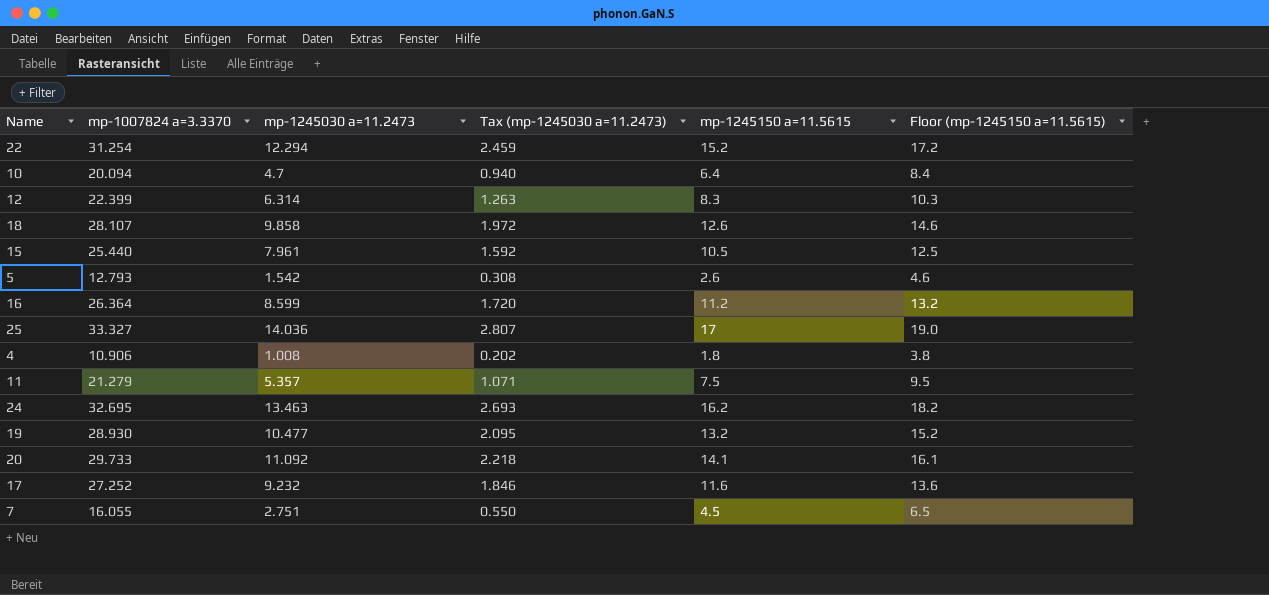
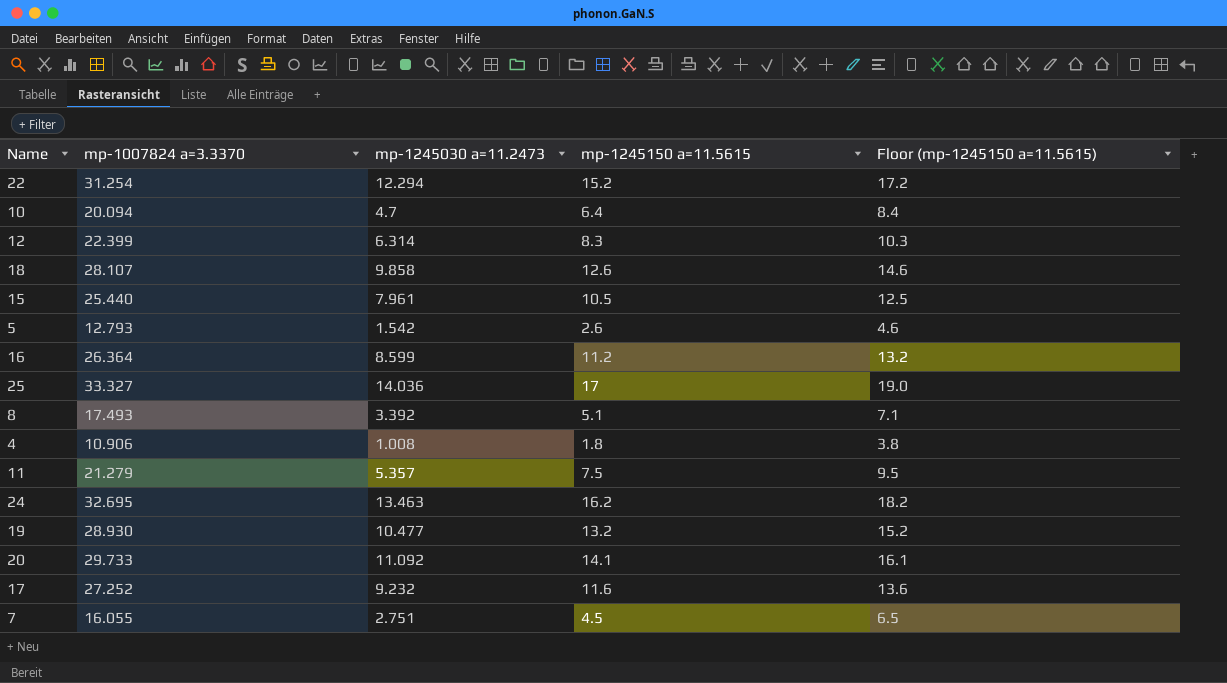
column Tax (mp-1245030 a=11.2473) | formula: [mp-1245030 a=11.2473] * 0.2 -> none
row 8: none -> 17.493 | 3.392 | 5.1 | 7.1

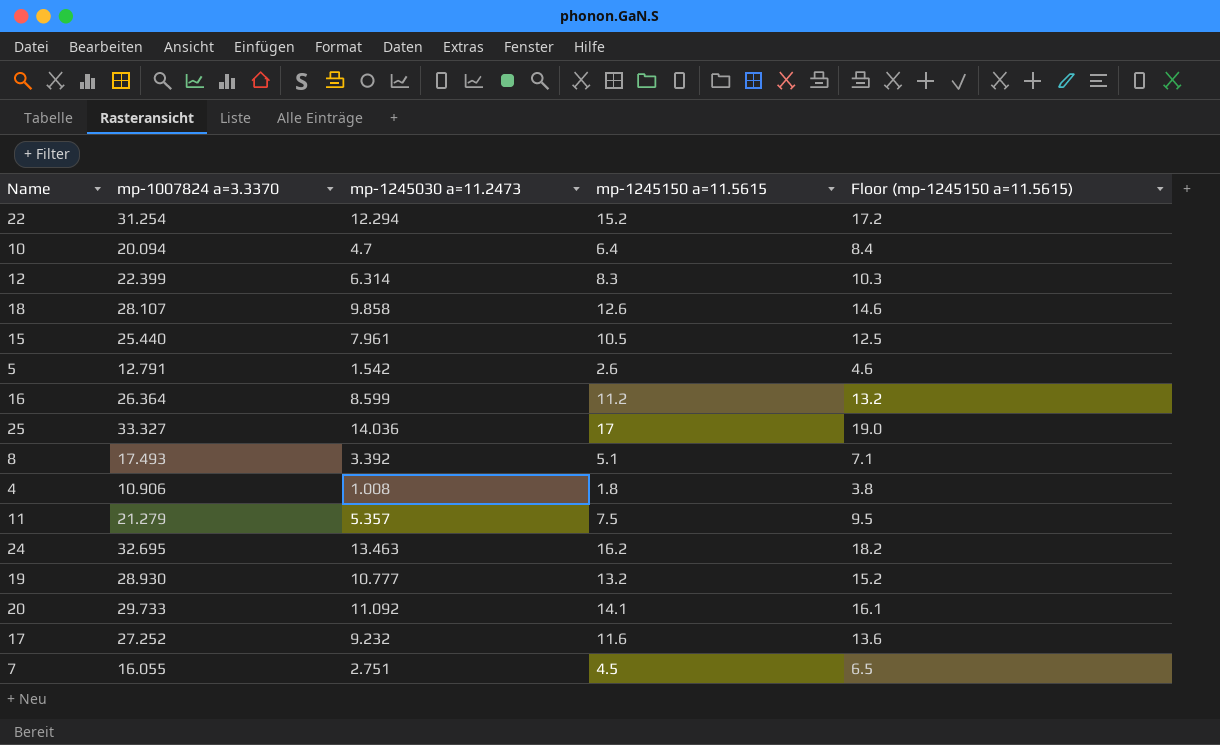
5 | mp-1007824 a=3.3370: 12.793 -> 12.791
19 | mp-1245030 a=11.2473: 10.477 -> 10.777

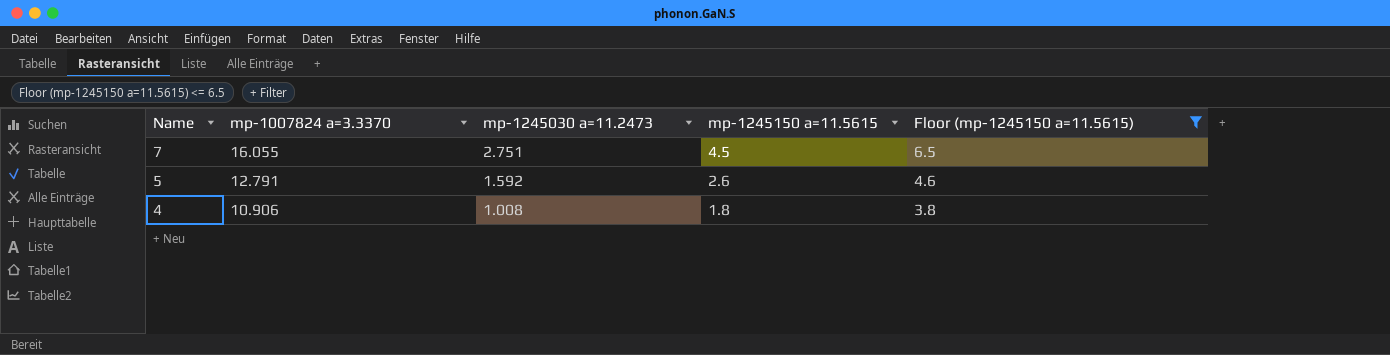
filter: none -> Floor (mp-1245150 a=11.5615) <= 6.5
row order: none -> Name descending
5 | mp-1245030 a=11.2473: 1.542 -> 1.592

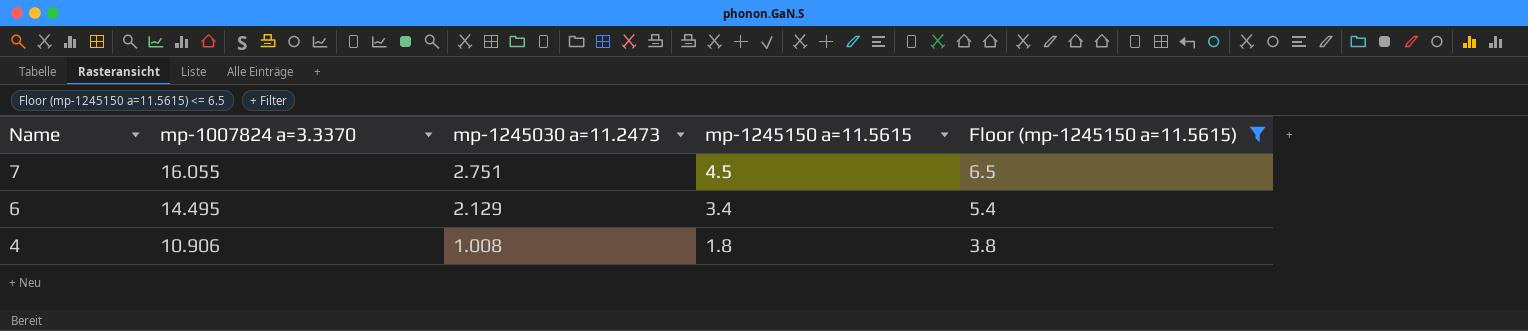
row 5: 12.791 | 1.592 | 2.6 | 4.6 -> none
row 6: none -> 14.495 | 2.129 | 3.4 | 5.4

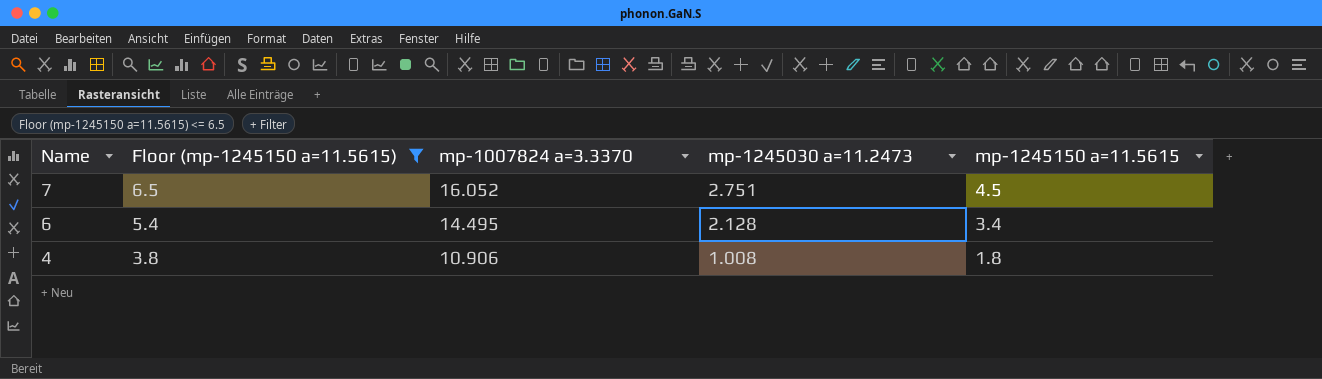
column Floor (mp-1245150 a=11.5615) | position: 5 -> 2
7 | mp-1007824 a=3.3370: 16.055 -> 16.052
6 | mp-1245030 a=11.2473: 2.129 -> 2.128

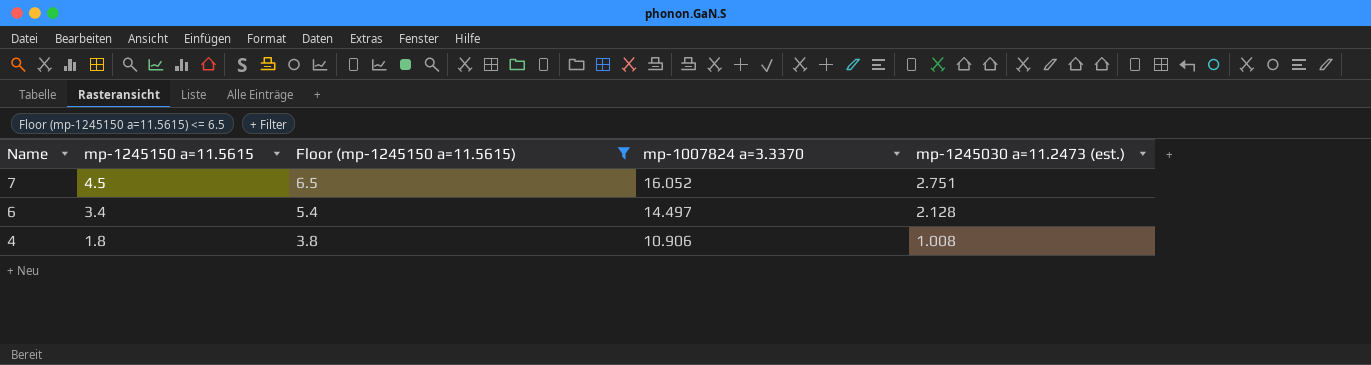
column mp-1245150 a=11.5615 | position: 5 -> 2
column name: mp-1245030 a=11.2473 -> mp-1245030 a=11.2473 (est.)
6 | mp-1007824 a=3.3370: 14.495 -> 14.497

